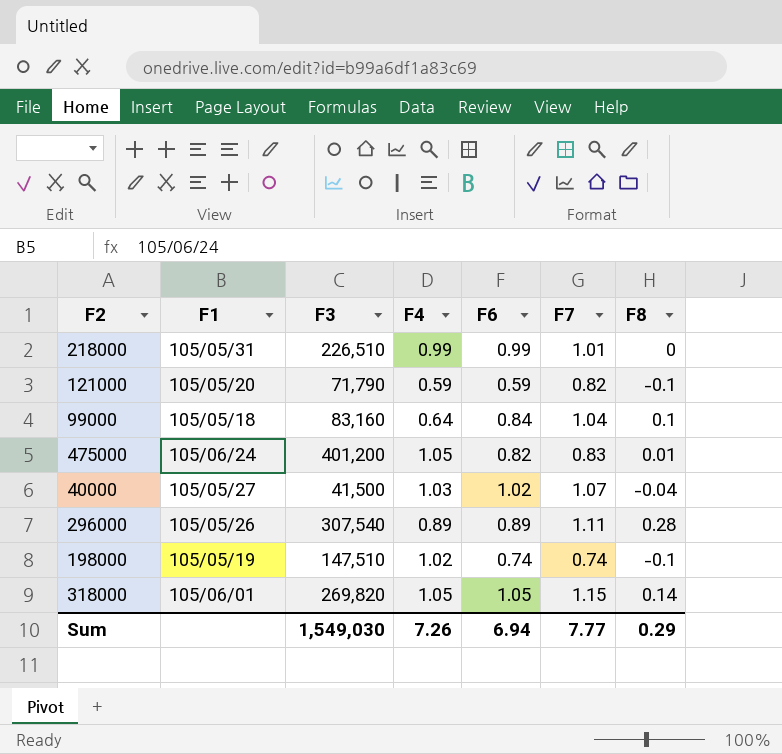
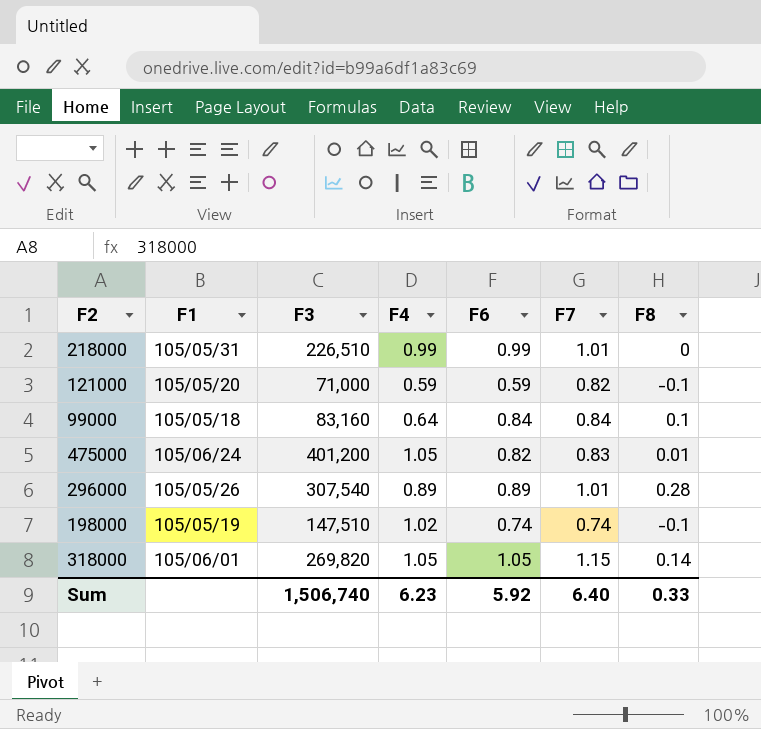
row 40000: 105/05/27 | 41,500 | 1.03 | 1.02 | 1.07 | -0.04 -> none
121000 | F3: 71,790 -> 71,000
99000 | F7: 1.04 -> 0.84
296000 | F7: 1.11 -> 1.01
Sum | F3: 1,549,030 -> 1,506,740
Sum | F4: 7.26 -> 6.23
Sum | F6: 6.94 -> 5.92
Sum | F7: 7.77 -> 6.40
Sum | F8: 0.29 -> 0.33

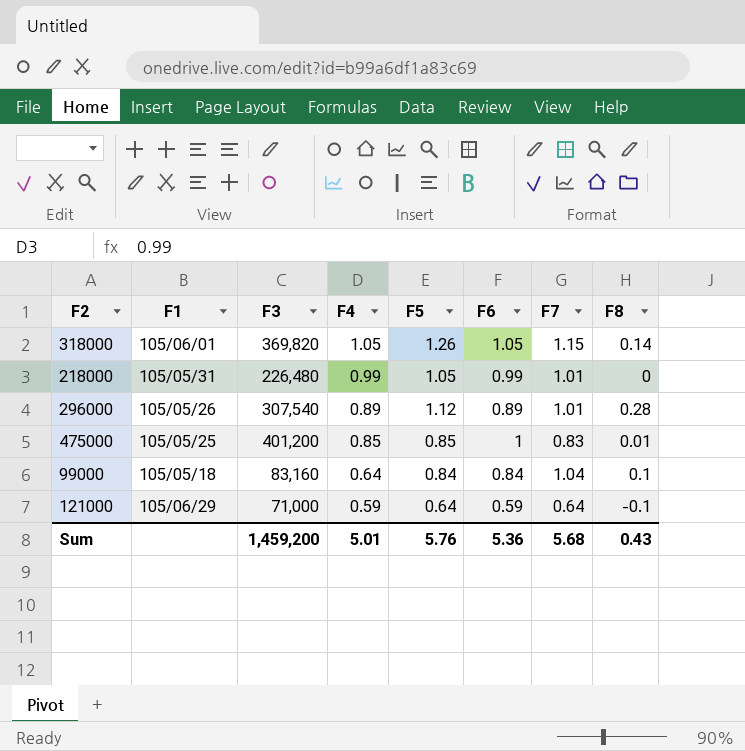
row order: none -> F4 descending
column F5 | position: none -> 5
row 198000: 105/05/19 | 147,510 | 1.02 | 0.74 | 0.74 | -0.1 -> none
318000 | F3: 269,820 -> 369,820
218000 | F3: 226,510 -> 226,480
475000 | F1: 105/06/24 -> 105/05/25
475000 | F4: 1.05 -> 0.85
475000 | F6: 0.82 -> 1
99000 | F7: 0.84 -> 1.04
121000 | F1: 105/05/20 -> 105/06/29
121000 | F7: 0.82 -> 0.64
Sum | F3: 1,506,740 -> 1,459,200
Sum | F4: 6.23 -> 5.01
Sum | F6: 5.92 -> 5.36
Sum | F7: 6.40 -> 5.68
Sum | F8: 0.33 -> 0.43

